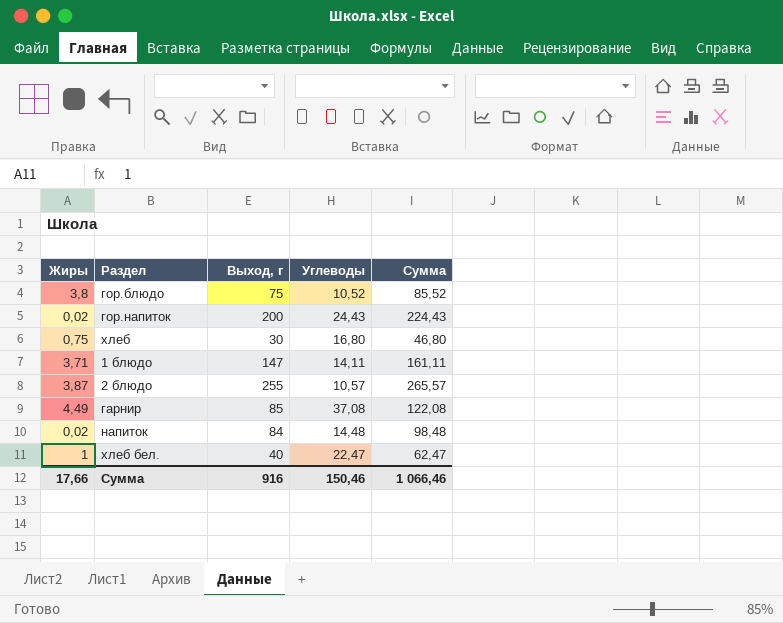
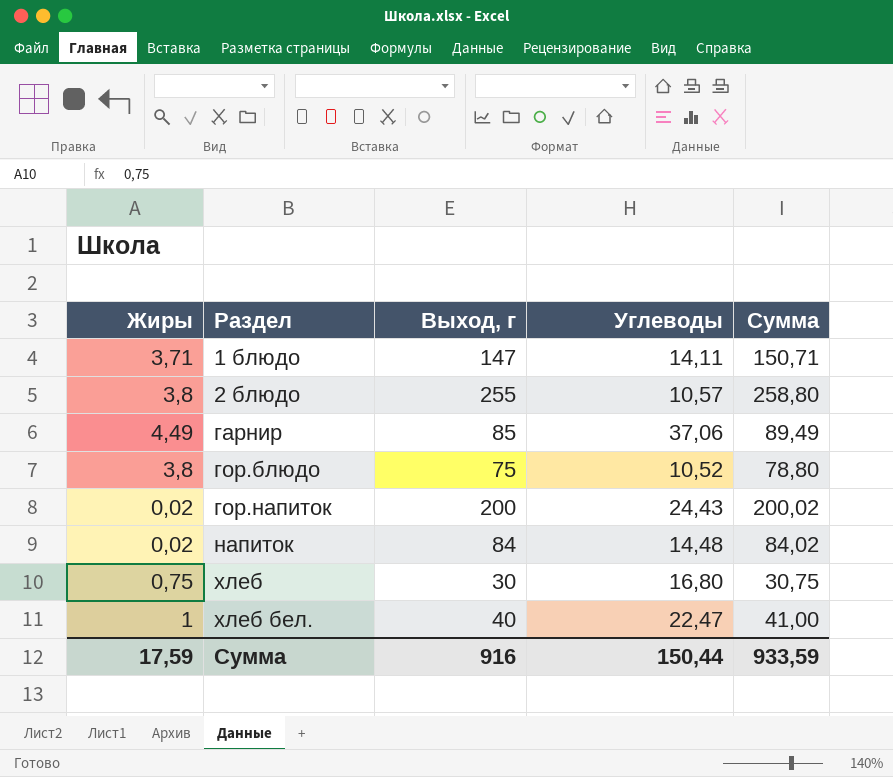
row order: none -> Раздел ascending
column Сумма | formula: [Выход, г] + [Углеводы] -> [Жиры] + [Выход, г]
2 блюдо | Жиры: 3,87 -> 3,8
гарнир | Углеводы: 37,08 -> 37,06
Сумма | Жиры: 17,66 -> 17,59
Сумма | Углеводы: 150,46 -> 150,44
Сумма | Сумма: 1 066,46 -> 933,59

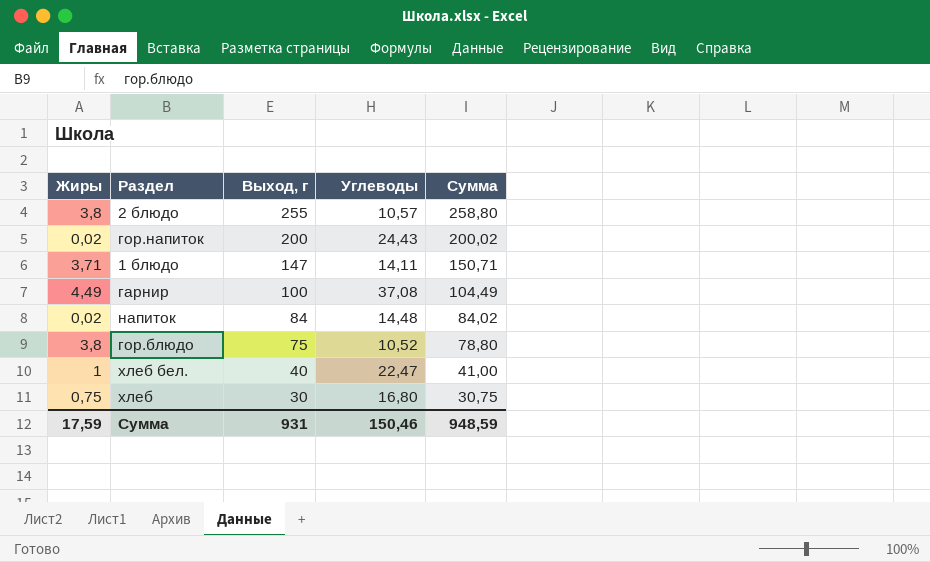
row order: Раздел ascending -> Выход, г descending
гарнир | Выход, г: 85 -> 100
гарнир | Углеводы: 37,06 -> 37,08
гарнир | Сумма: 89,49 -> 104,49
Сумма | Выход, г: 916 -> 931
Сумма | Углеводы: 150,44 -> 150,46
Сумма | Сумма: 933,59 -> 948,59

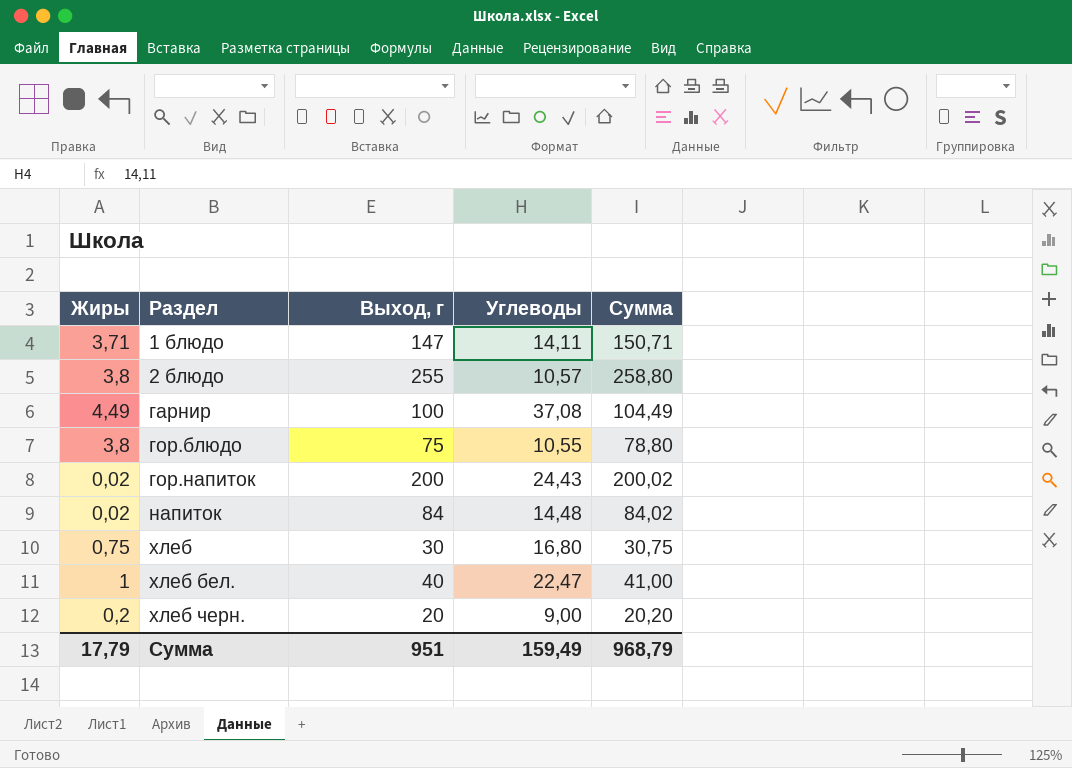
row order: Выход, г descending -> Раздел ascending
гор.блюдо | Углеводы: 10,52 -> 10,55
row хлеб черн.: none -> 0,2 | 20 | 9,00 | 20,20
Сумма | Жиры: 17,59 -> 17,79
Сумма | Выход, г: 931 -> 951
Сумма | Углеводы: 150,46 -> 159,49
Сумма | Сумма: 948,59 -> 968,79

